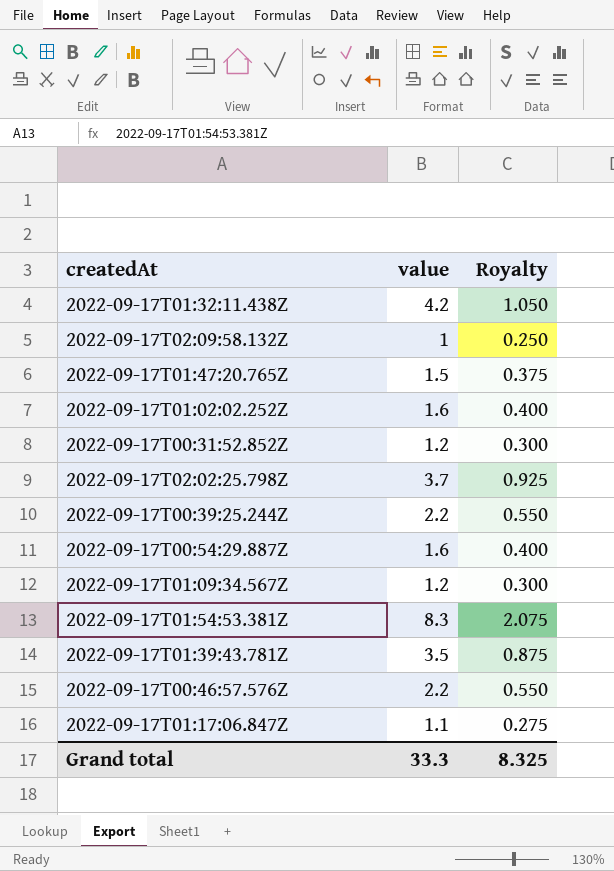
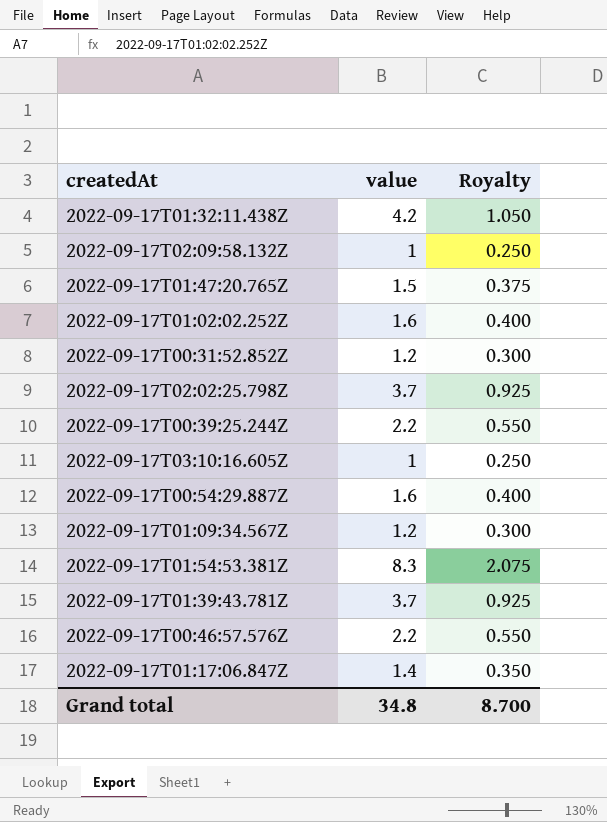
row 2022-09-17T03:10:16.605Z: none -> 1 | 0.250
2022-09-17T01:39:43.781Z | value: 3.5 -> 3.7
2022-09-17T01:39:43.781Z | Royalty: 0.875 -> 0.925
2022-09-17T01:17:06.847Z | value: 1.1 -> 1.4
2022-09-17T01:17:06.847Z | Royalty: 0.275 -> 0.350
Grand total | value: 33.3 -> 34.8
Grand total | Royalty: 8.325 -> 8.700

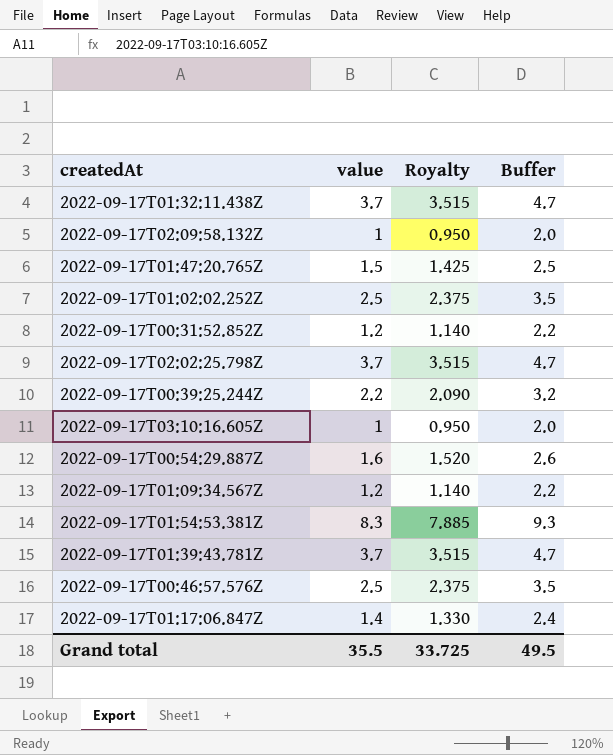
column Royalty | formula: [value] * 0.25 -> [value] * 0.95
column Buffer | formula: none -> [value] + 1
2022-09-17T01:32:11.438Z | value: 4.2 -> 3.7
2022-09-17T01:02:02.252Z | value: 1.6 -> 2.5
2022-09-17T00:46:57.576Z | value: 2.2 -> 2.5
Grand total | value: 34.8 -> 35.5
Grand total | Royalty: 8.700 -> 33.725

